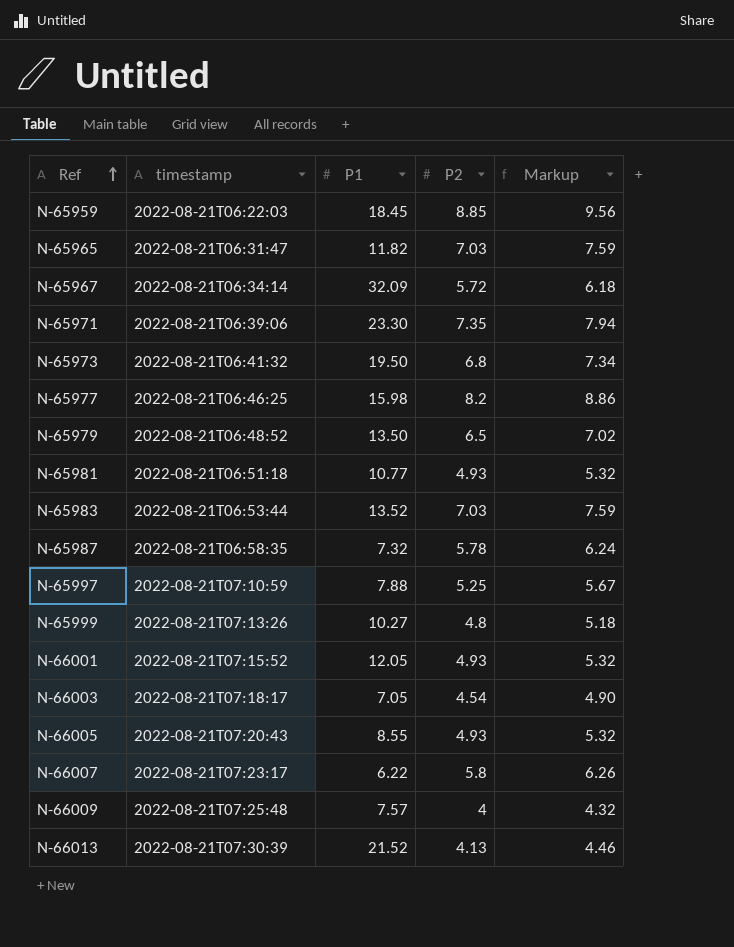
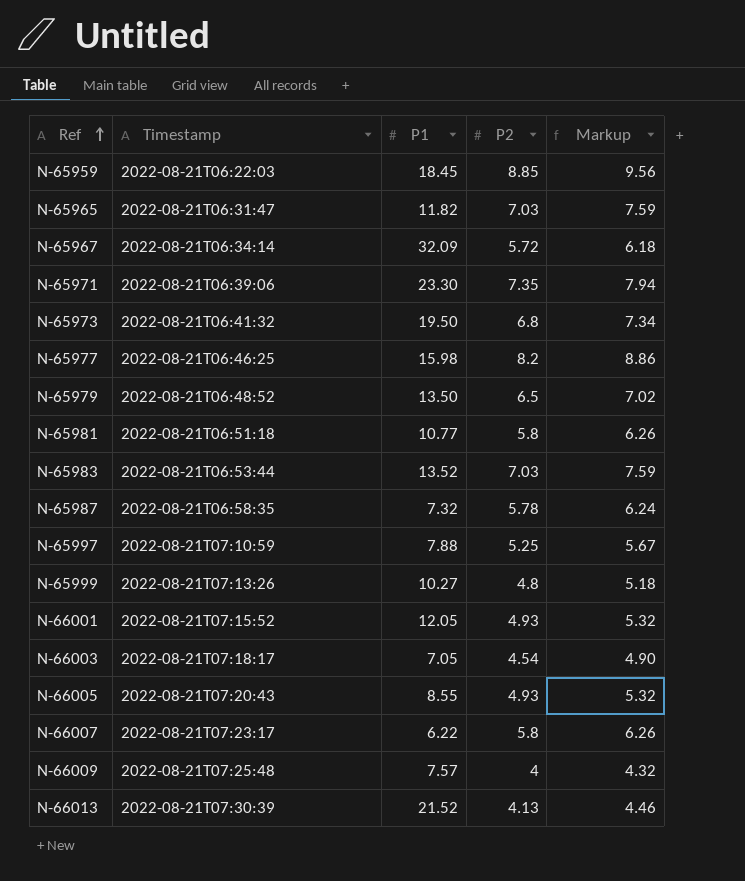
column name: timestamp -> Timestamp
N-65981 | P2: 4.93 -> 5.8
N-65981 | Markup: 5.32 -> 6.26

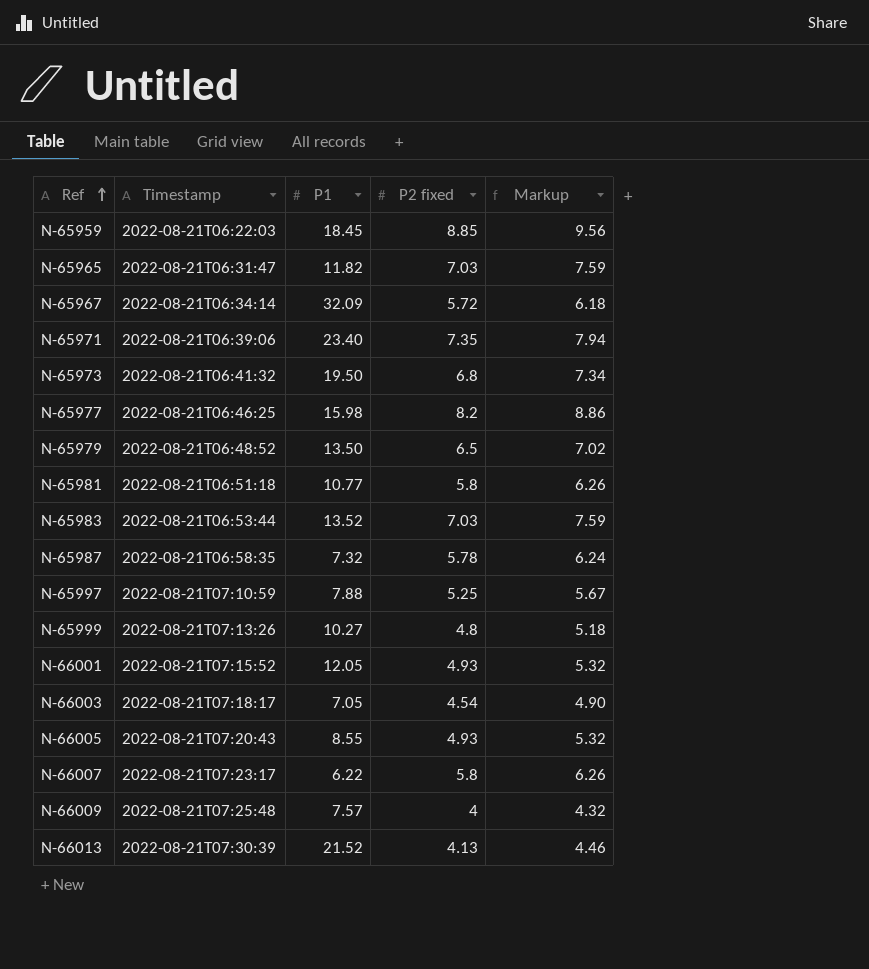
column name: P2 -> P2 fixed
N-65971 | P1: 23.30 -> 23.40

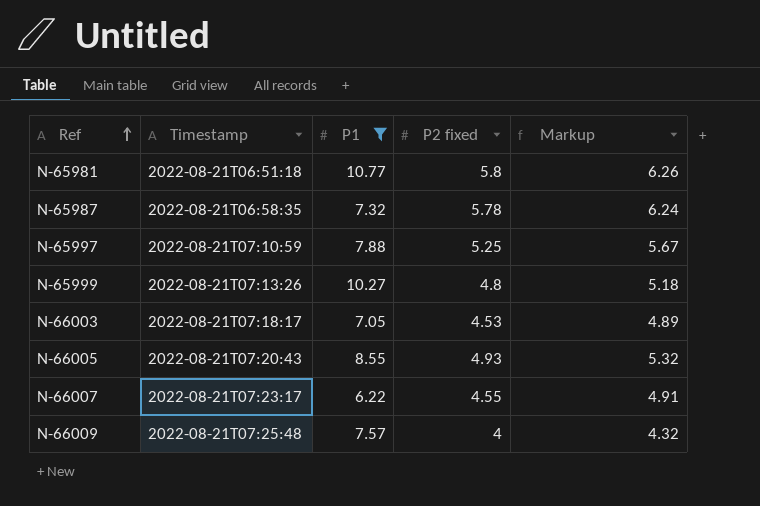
filter: none -> P1 <= 10.77
N-66003 | P2 fixed: 4.54 -> 4.53
N-66003 | Markup: 4.90 -> 4.89
N-66007 | P2 fixed: 5.8 -> 4.55
N-66007 | Markup: 6.26 -> 4.91

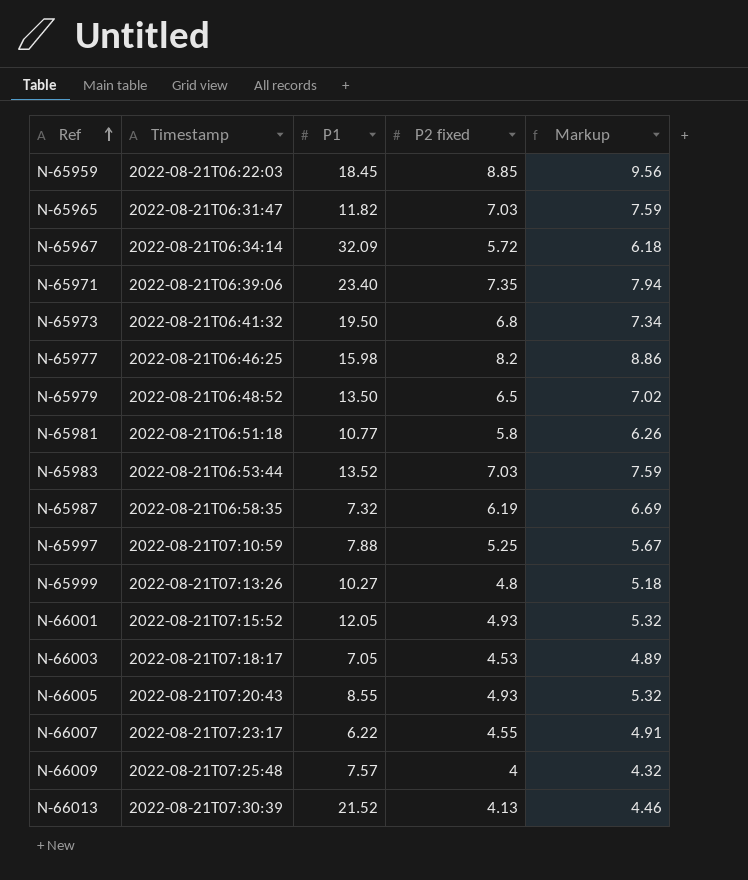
filter: P1 <= 10.77 -> none
N-65987 | P2 fixed: 5.78 -> 6.19
N-65987 | Markup: 6.24 -> 6.69

